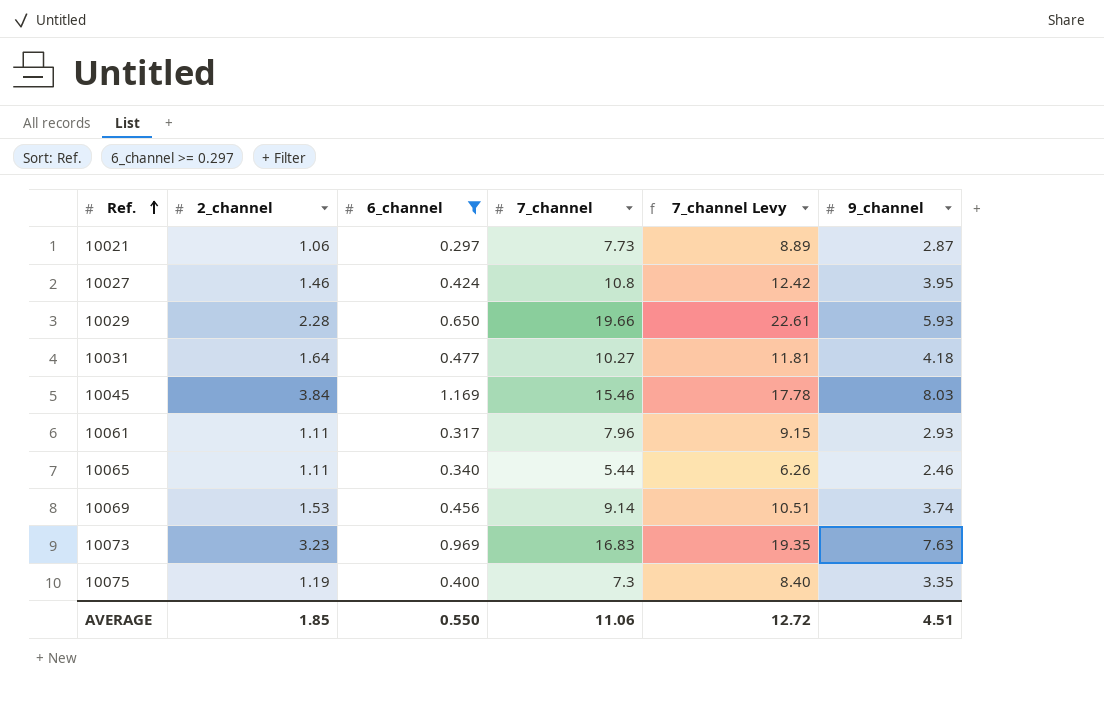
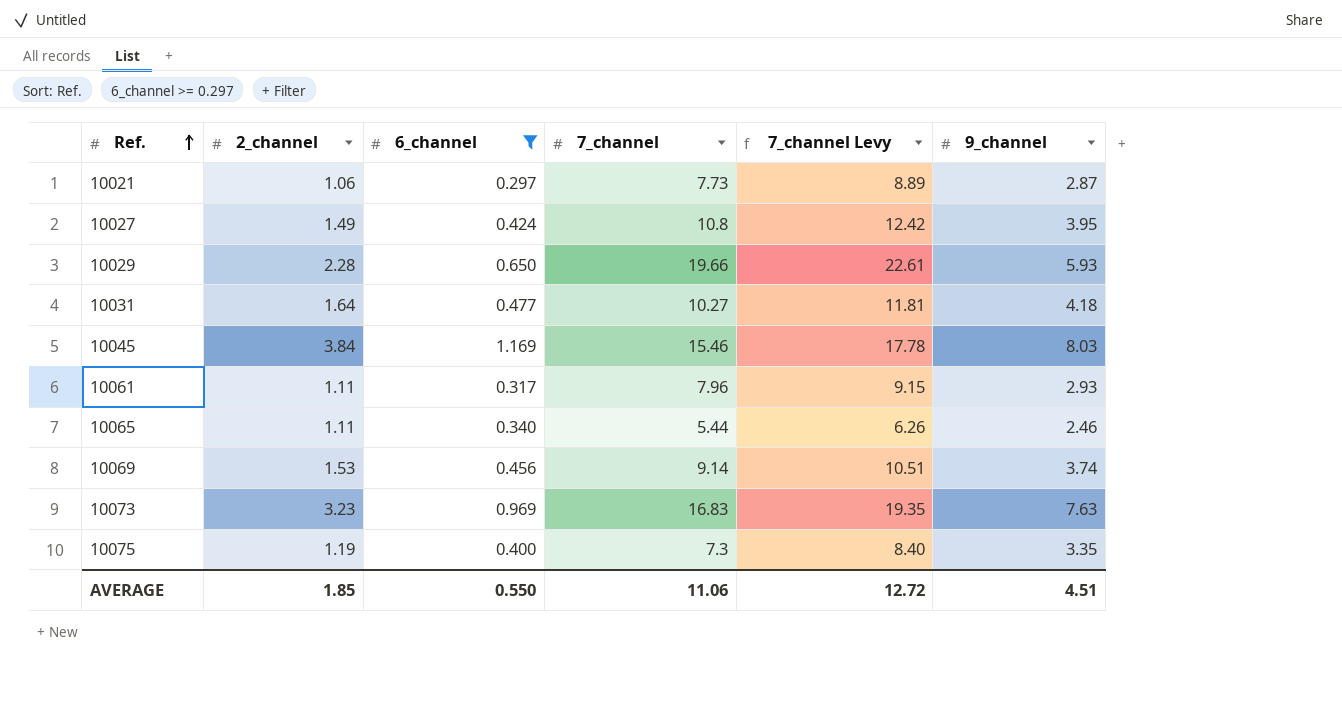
10027 | 2_channel: 1.46 -> 1.49

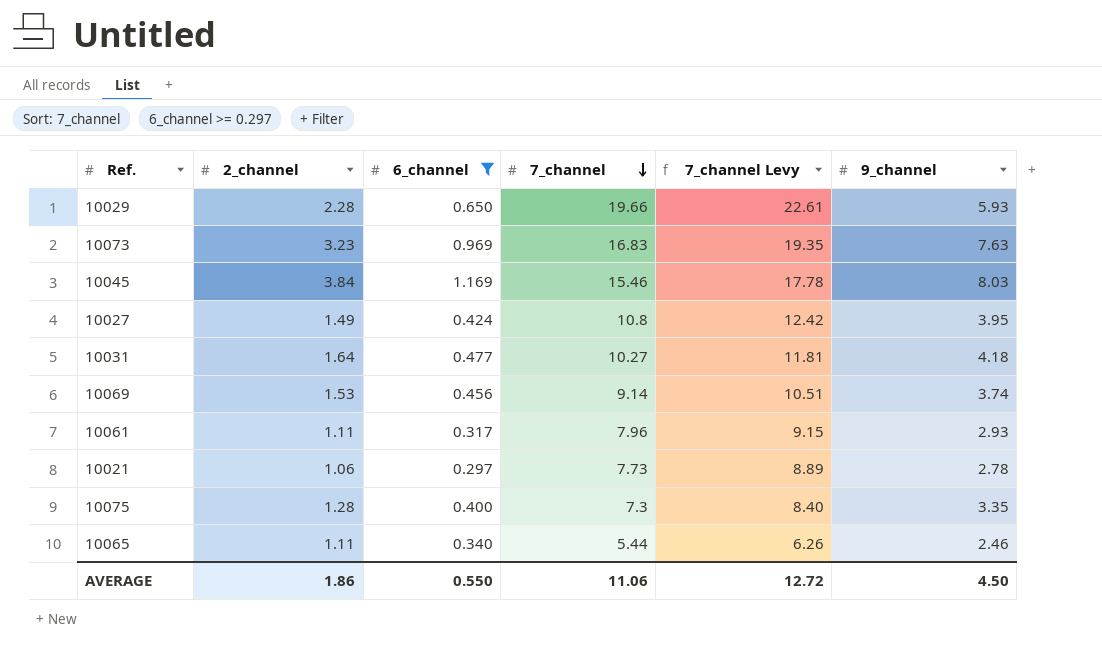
row order: Ref. ascending -> 7_channel descending
10021 | 9_channel: 2.87 -> 2.78
10075 | 2_channel: 1.19 -> 1.28
AVERAGE | 2_channel: 1.85 -> 1.86
AVERAGE | 9_channel: 4.51 -> 4.50

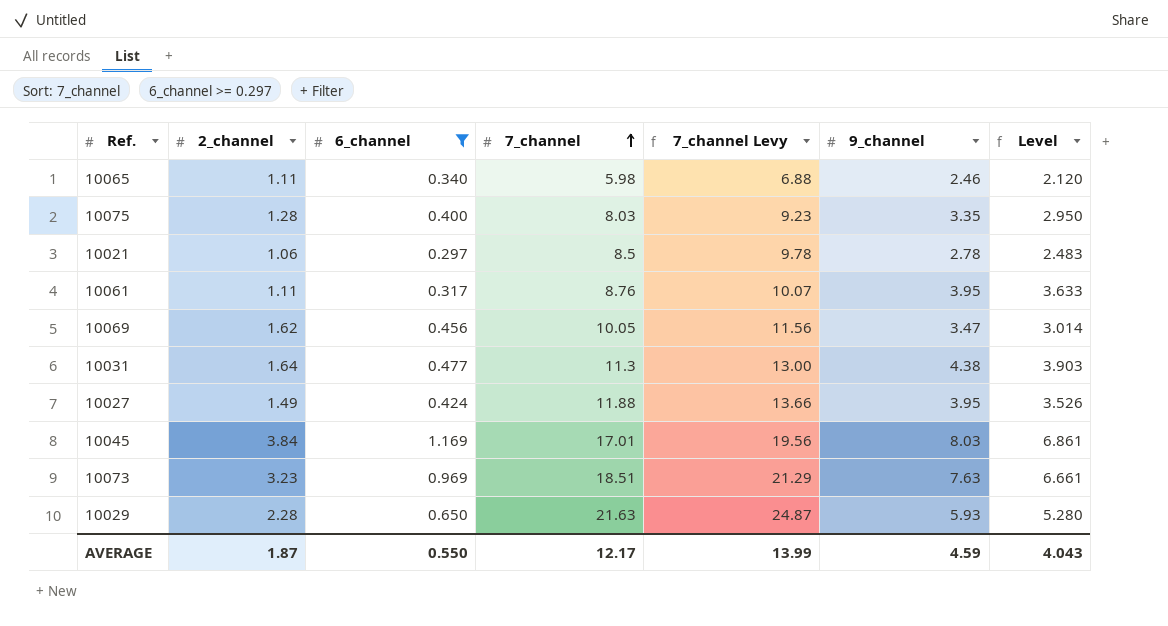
row order: 7_channel descending -> 7_channel ascending
column Level | formula: none -> [9_channel] - [6_channel]
10065 | 7_channel: 5.44 -> 5.98
10065 | 7_channel Levy: 6.26 -> 6.88
10075 | 7_channel: 7.3 -> 8.03
10075 | 7_channel Levy: 8.40 -> 9.23
10021 | 7_channel: 7.73 -> 8.5
10021 | 7_channel Levy: 8.89 -> 9.78
10061 | 7_channel: 7.96 -> 8.76
10061 | 7_channel Levy: 9.15 -> 10.07
10061 | 9_channel: 2.93 -> 3.95
10069 | 2_channel: 1.53 -> 1.62
10069 | 7_channel: 9.14 -> 10.05
10069 | 7_channel Levy: 10.51 -> 11.56
10069 | 9_channel: 3.74 -> 3.47
10031 | 7_channel: 10.27 -> 11.3
10031 | 7_channel Levy: 11.81 -> 13.00
10031 | 9_channel: 4.18 -> 4.38
10027 | 7_channel: 10.8 -> 11.88
10027 | 7_channel Levy: 12.42 -> 13.66
10045 | 7_channel: 15.46 -> 17.01
10045 | 7_channel Levy: 17.78 -> 19.56
10073 | 7_channel: 16.83 -> 18.51
10073 | 7_channel Levy: 19.35 -> 21.29
10029 | 7_channel: 19.66 -> 21.63
10029 | 7_channel Levy: 22.61 -> 24.87
AVERAGE | 2_channel: 1.86 -> 1.87
AVERAGE | 7_channel: 11.06 -> 12.17
AVERAGE | 7_channel Levy: 12.72 -> 13.99
AVERAGE | 9_channel: 4.50 -> 4.59

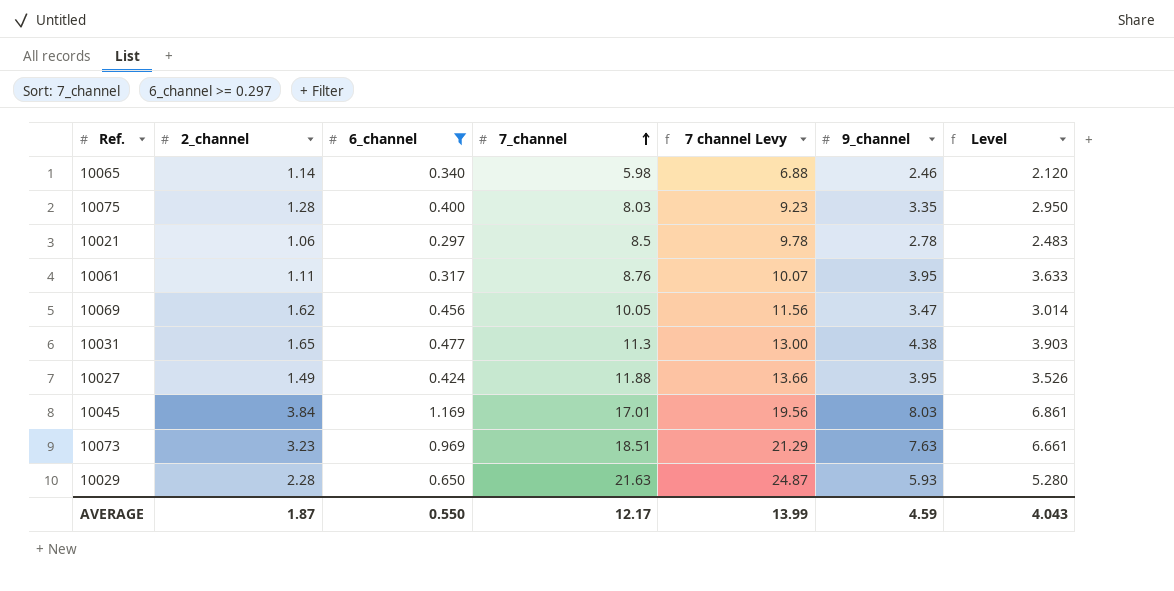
column name: 7_channel Levy -> 7 channel Levy
10065 | 2_channel: 1.11 -> 1.14
10031 | 2_channel: 1.64 -> 1.65

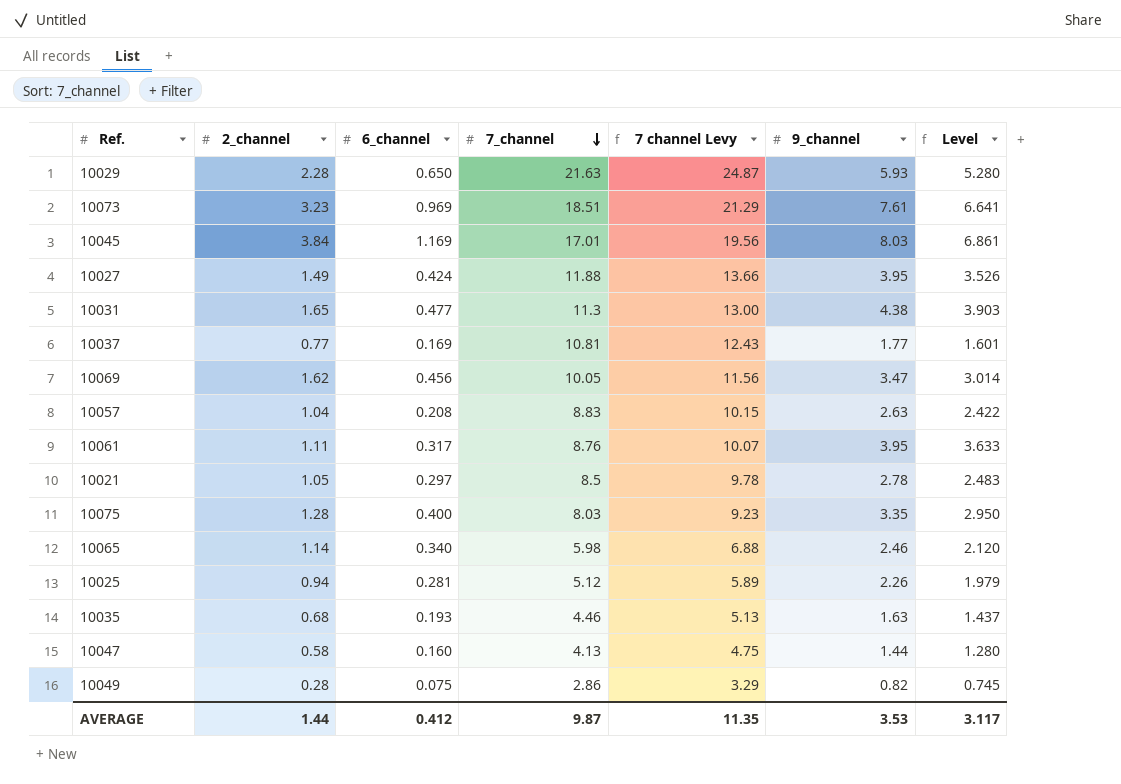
filter: 6_channel >= 0.297 -> none
row order: 7_channel ascending -> 7_channel descending
10073 | 9_channel: 7.63 -> 7.61
10073 | Level: 6.661 -> 6.641
10021 | 2_channel: 1.06 -> 1.05
AVERAGE | 2_channel: 1.87 -> 1.44
AVERAGE | 6_channel: 0.550 -> 0.412
AVERAGE | 7_channel: 12.17 -> 9.87
AVERAGE | 7 channel Levy: 13.99 -> 11.35
AVERAGE | 9_channel: 4.59 -> 3.53
AVERAGE | Level: 4.043 -> 3.117

